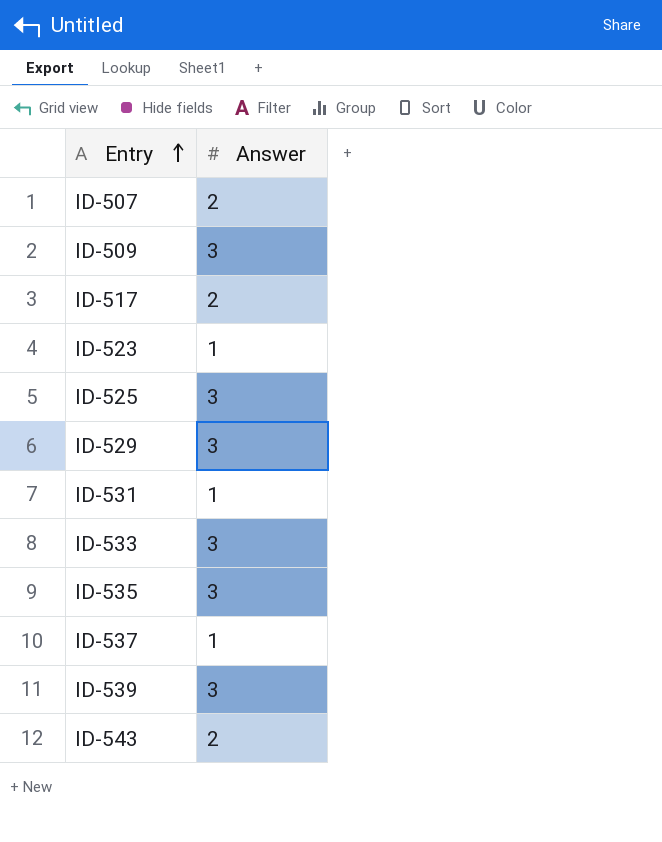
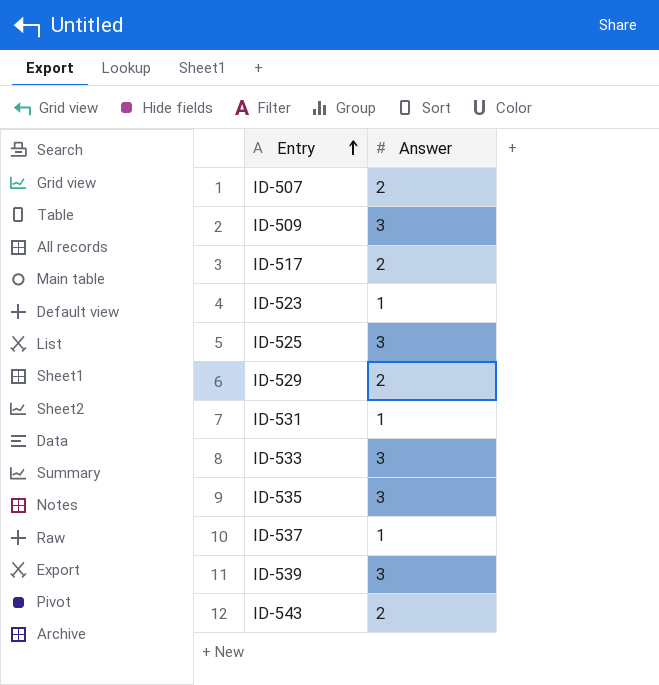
ID-529 | Answer: 3 -> 2

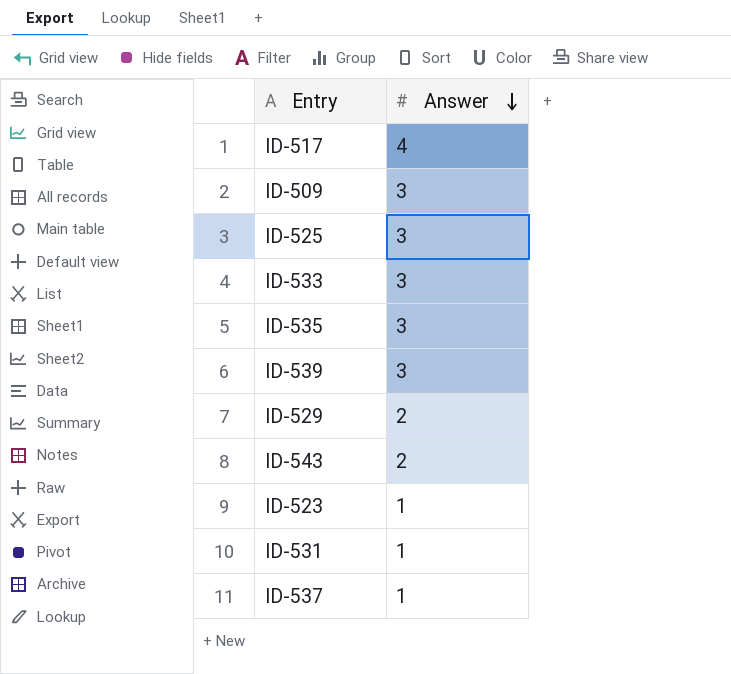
row order: Entry ascending -> Answer descending
row ID-507: 2 -> none
ID-517 | Answer: 2 -> 4

